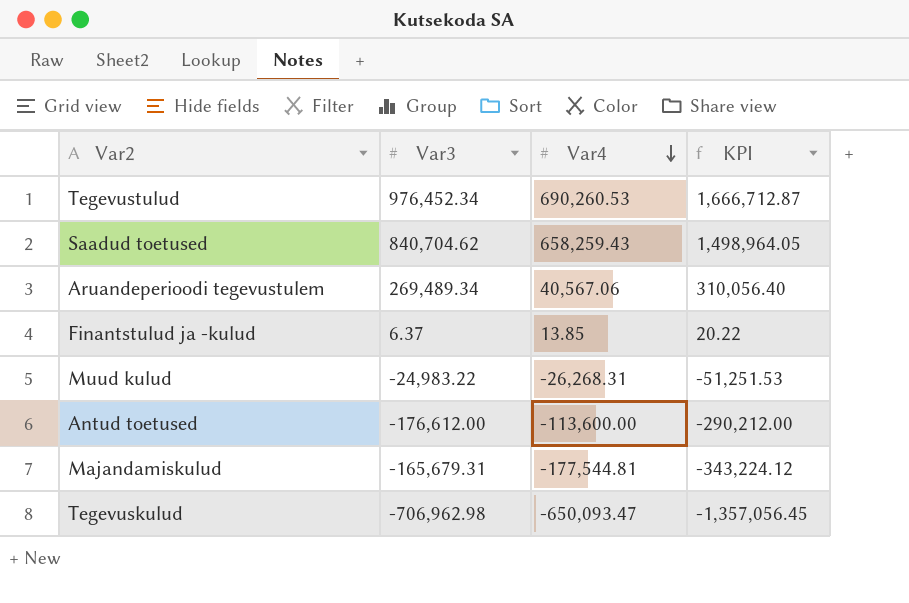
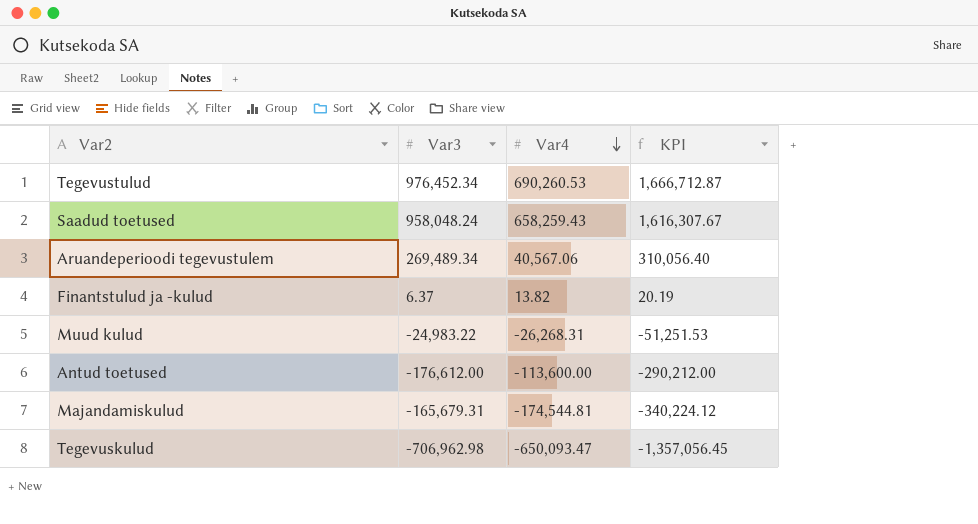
Saadud toetused | Var3: 840,704.62 -> 958,048.24
Saadud toetused | KPI: 1,498,964.05 -> 1,616,307.67
Finantstulud ja -kulud | Var4: 13.85 -> 13.82
Finantstulud ja -kulud | KPI: 20.22 -> 20.19
Majandamiskulud | Var4: -177,544.81 -> -174,544.81
Majandamiskulud | KPI: -343,224.12 -> -340,224.12

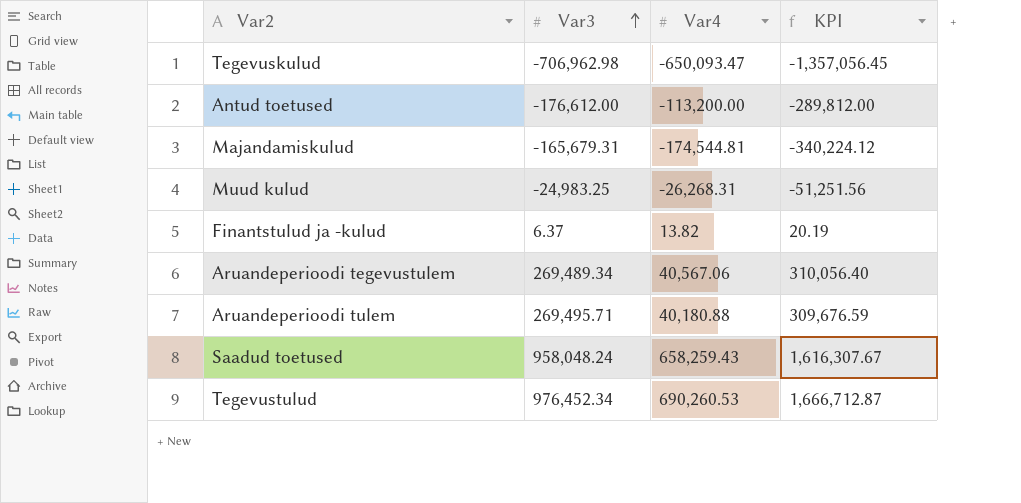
row order: Var4 descending -> Var3 ascending
Antud toetused | Var4: -113,600.00 -> -113,200.00
Antud toetused | KPI: -290,212.00 -> -289,812.00
Muud kulud | Var3: -24,983.22 -> -24,983.25
Muud kulud | KPI: -51,251.53 -> -51,251.56
row Aruandeperioodi tulem: none -> 269,495.71 | 40,180.88 | 309,676.59

